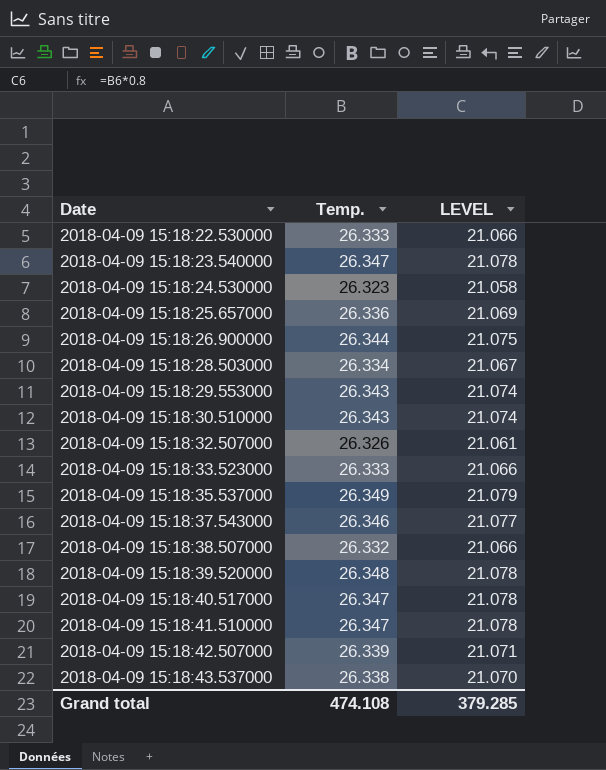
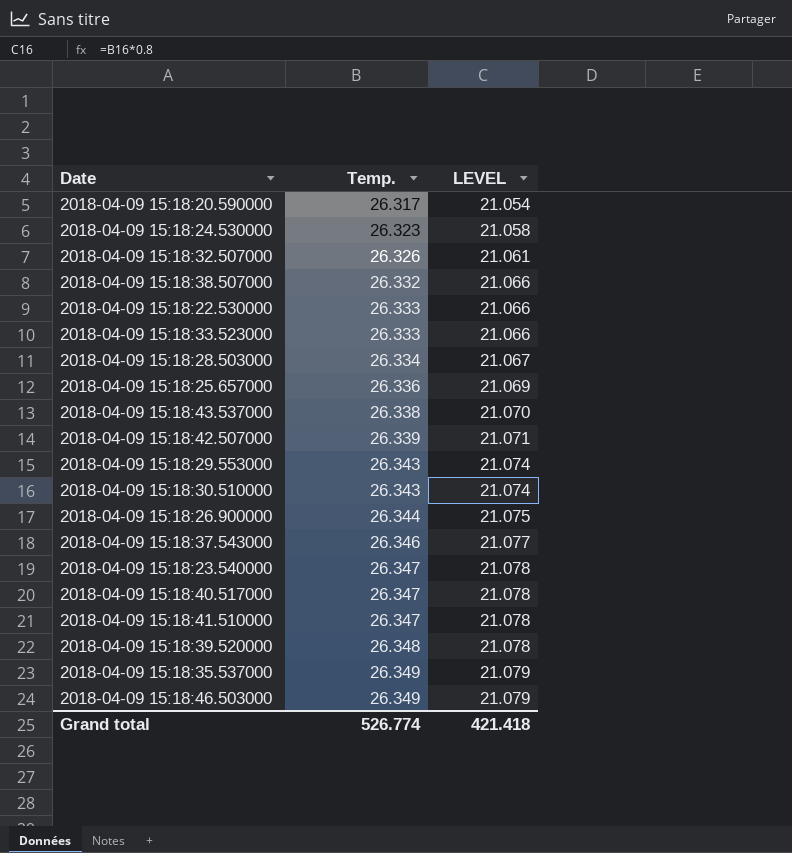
row order: Date ascending -> Temp. ascending
row 2018-04-09 15:18:20.590000: none -> 26.317 | 21.054
row 2018-04-09 15:18:46.503000: none -> 26.349 | 21.079
Grand total | Temp.: 474.108 -> 526.774
Grand total | LEVEL: 379.285 -> 421.418

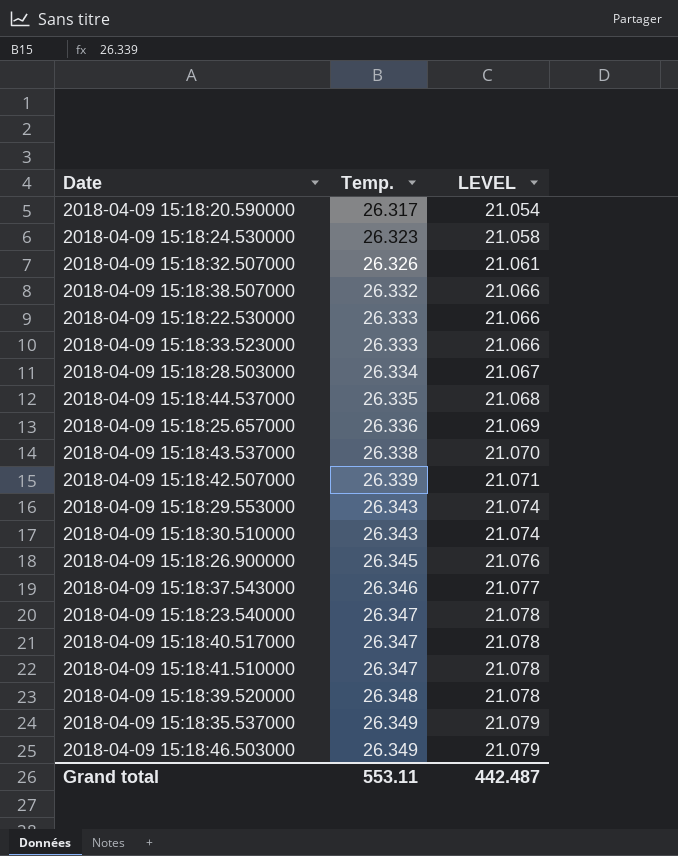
row 2018-04-09 15:18:44.537000: none -> 26.335 | 21.068
2018-04-09 15:18:26.900000 | Temp.: 26.344 -> 26.345
2018-04-09 15:18:26.900000 | LEVEL: 21.075 -> 21.076
Grand total | Temp.: 526.774 -> 553.11
Grand total | LEVEL: 421.418 -> 442.487

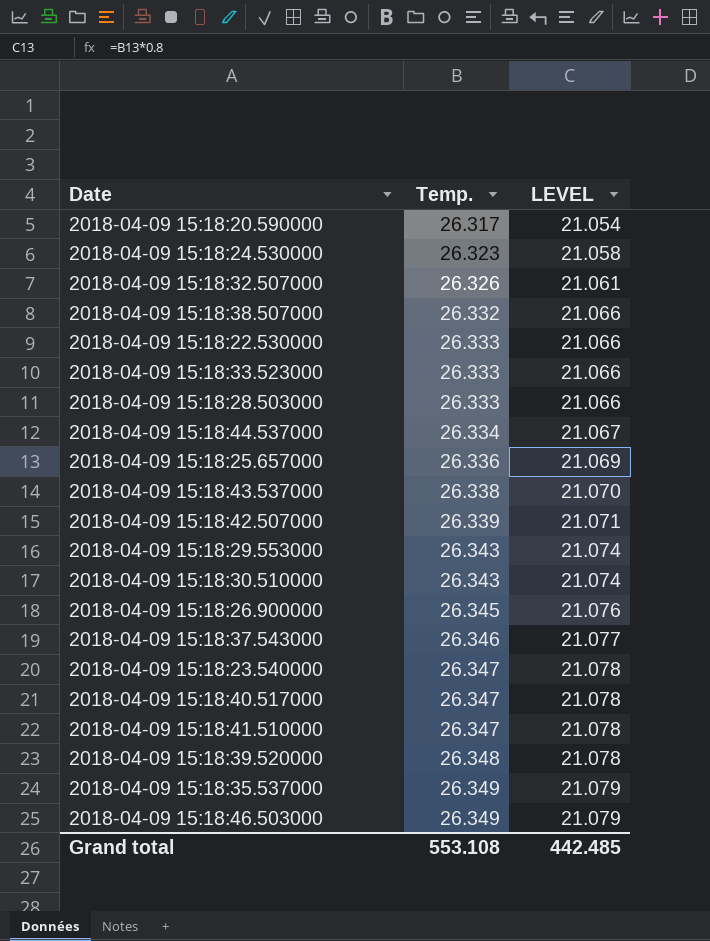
2018-04-09 15:18:28.503000 | Temp.: 26.334 -> 26.333
2018-04-09 15:18:28.503000 | LEVEL: 21.067 -> 21.066
2018-04-09 15:18:44.537000 | Temp.: 26.335 -> 26.334
2018-04-09 15:18:44.537000 | LEVEL: 21.068 -> 21.067
Grand total | Temp.: 553.11 -> 553.108
Grand total | LEVEL: 442.487 -> 442.485

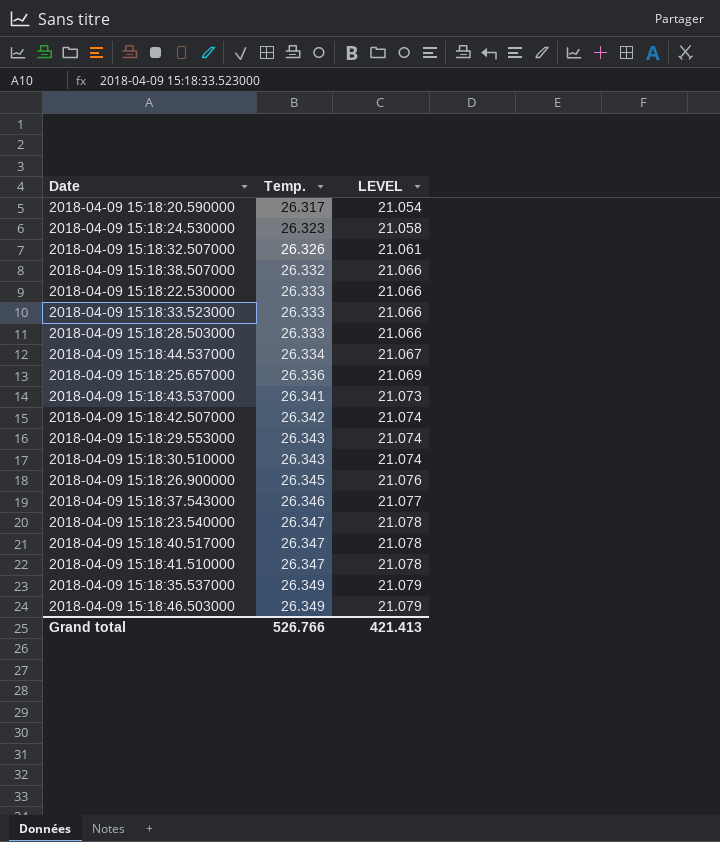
row 2018-04-09 15:18:39.520000: 26.348 | 21.078 -> none
2018-04-09 15:18:43.537000 | Temp.: 26.338 -> 26.341
2018-04-09 15:18:43.537000 | LEVEL: 21.070 -> 21.073
2018-04-09 15:18:42.507000 | Temp.: 26.339 -> 26.342
2018-04-09 15:18:42.507000 | LEVEL: 21.071 -> 21.074
Grand total | Temp.: 553.108 -> 526.766
Grand total | LEVEL: 442.485 -> 421.413

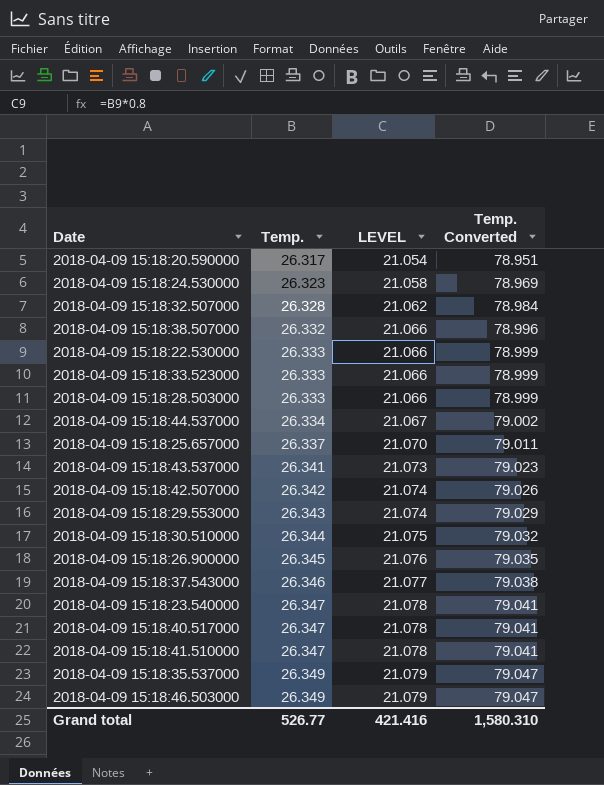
column Temp. Converted | formula: none -> [Temp.] * 3
2018-04-09 15:18:32.507000 | Temp.: 26.326 -> 26.328
2018-04-09 15:18:32.507000 | LEVEL: 21.061 -> 21.062
2018-04-09 15:18:25.657000 | Temp.: 26.336 -> 26.337
2018-04-09 15:18:25.657000 | LEVEL: 21.069 -> 21.070
2018-04-09 15:18:30.510000 | Temp.: 26.343 -> 26.344
2018-04-09 15:18:30.510000 | LEVEL: 21.074 -> 21.075
Grand total | Temp.: 526.766 -> 526.77
Grand total | LEVEL: 421.413 -> 421.416

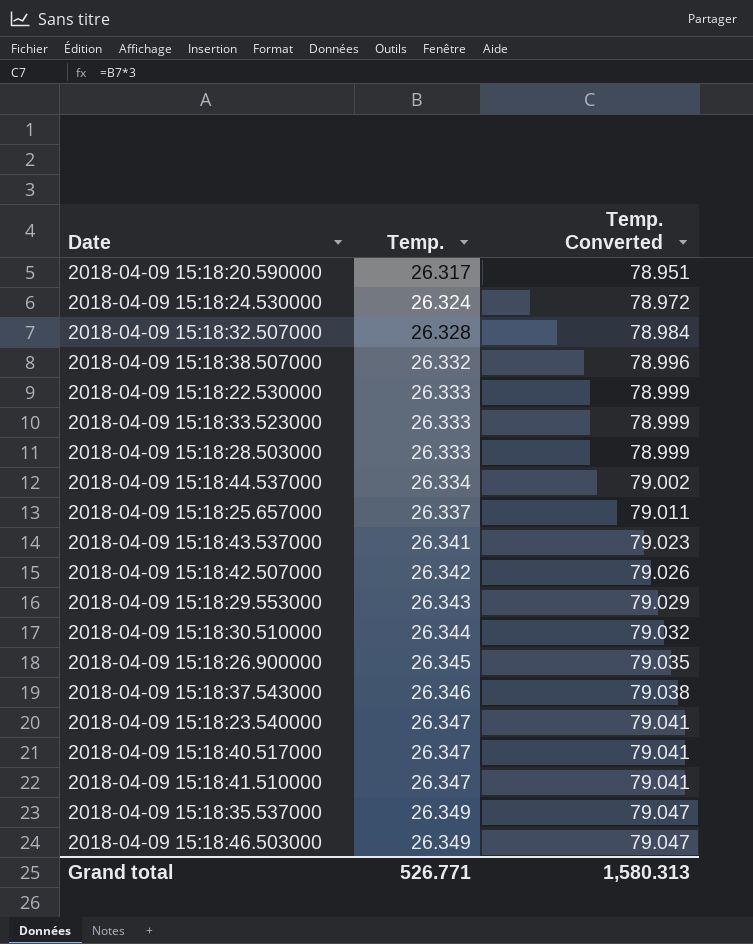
column LEVEL | formula: [Temp.] * 0.8 -> none
2018-04-09 15:18:24.530000 | Temp.: 26.323 -> 26.324
2018-04-09 15:18:24.530000 | Temp. Converted: 78.969 -> 78.972
Grand total | Temp.: 526.77 -> 526.771
Grand total | Temp. Converted: 1,580.310 -> 1,580.313

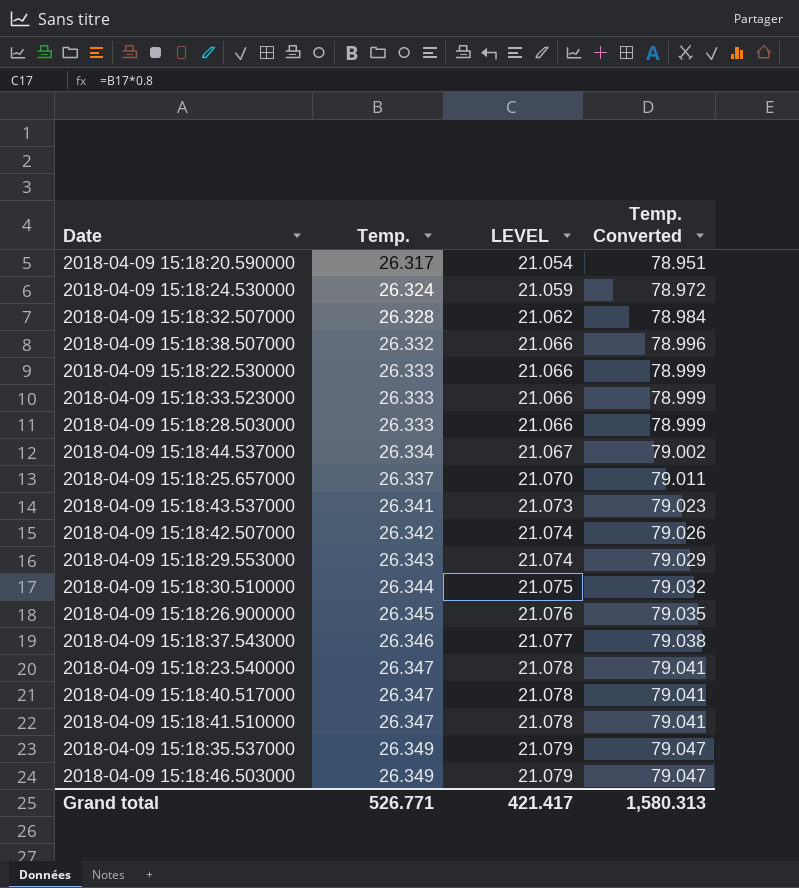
column LEVEL | formula: none -> [Temp.] * 0.8

